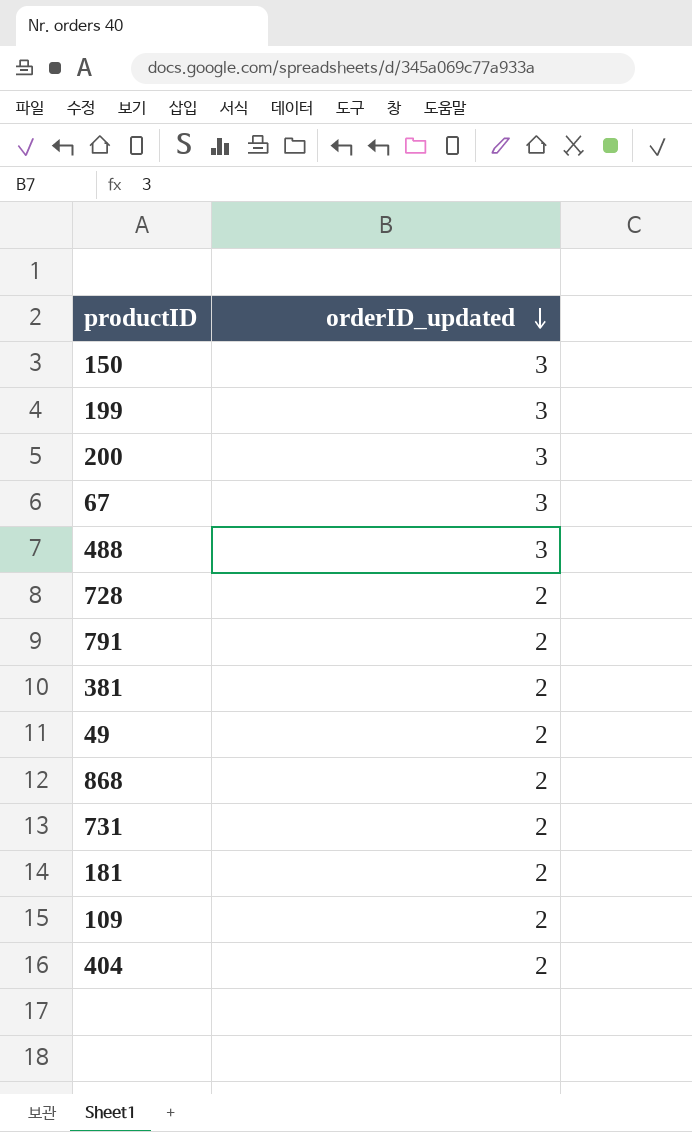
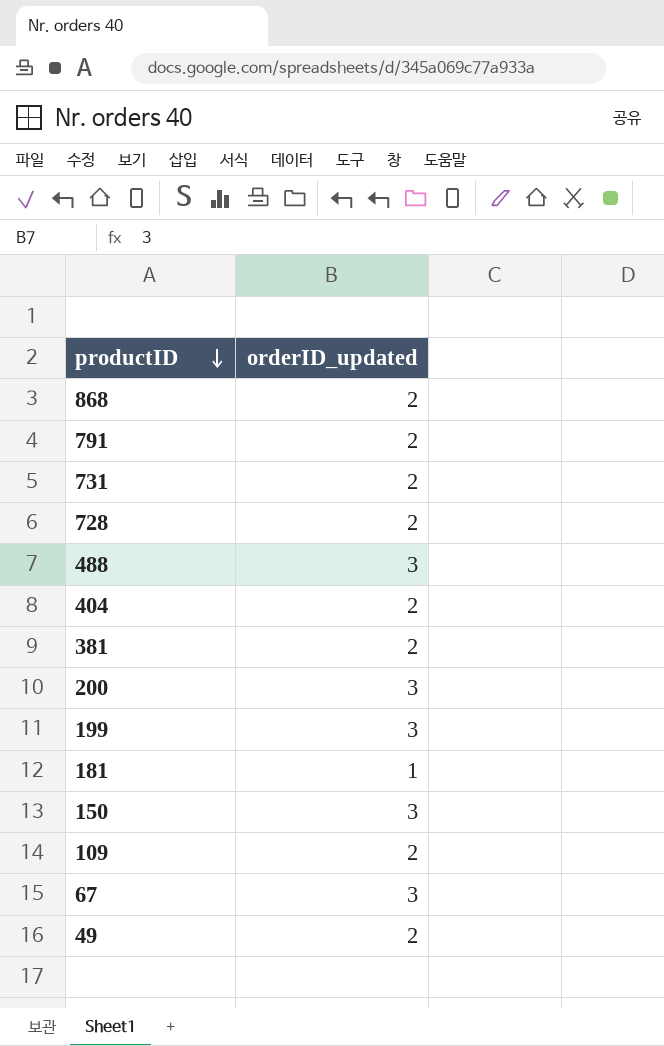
row order: orderID_updated descending -> productID descending
181 | orderID_updated: 2 -> 1

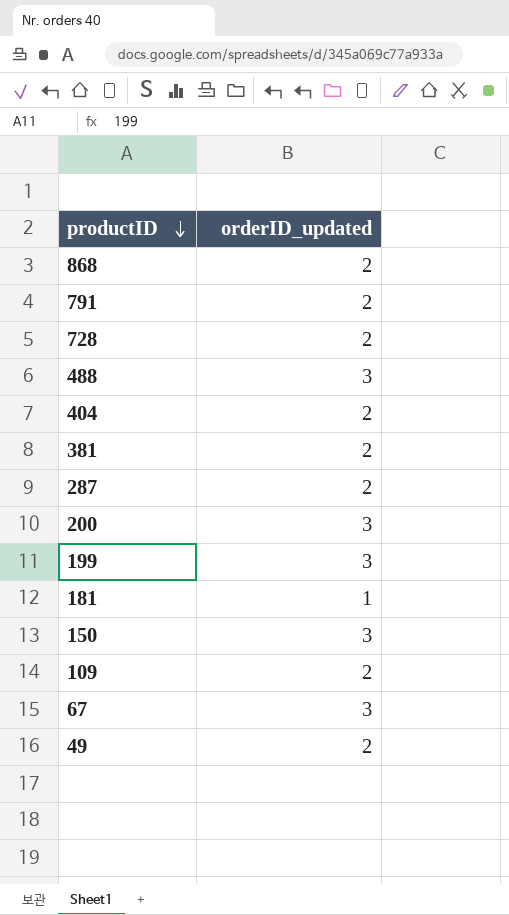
row 731: 2 -> none
row 287: none -> 2

